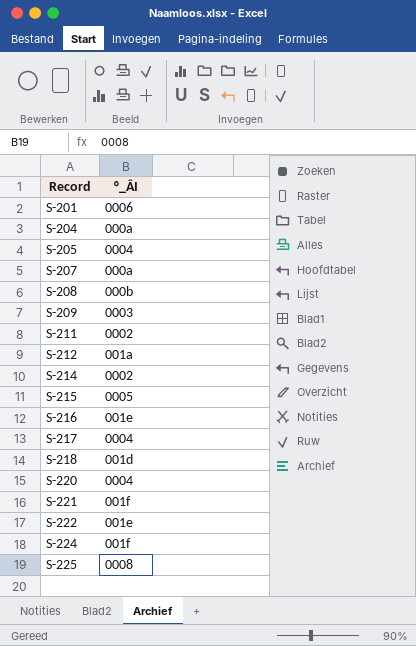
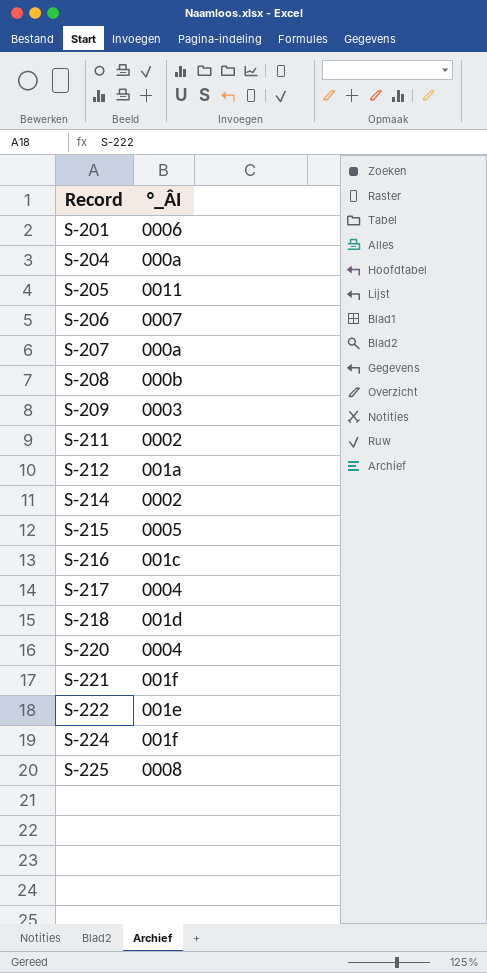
S-205 | °_ÂI: 0004 -> 0011
row S-206: none -> 0007
S-216 | °_ÂI: 001e -> 001c

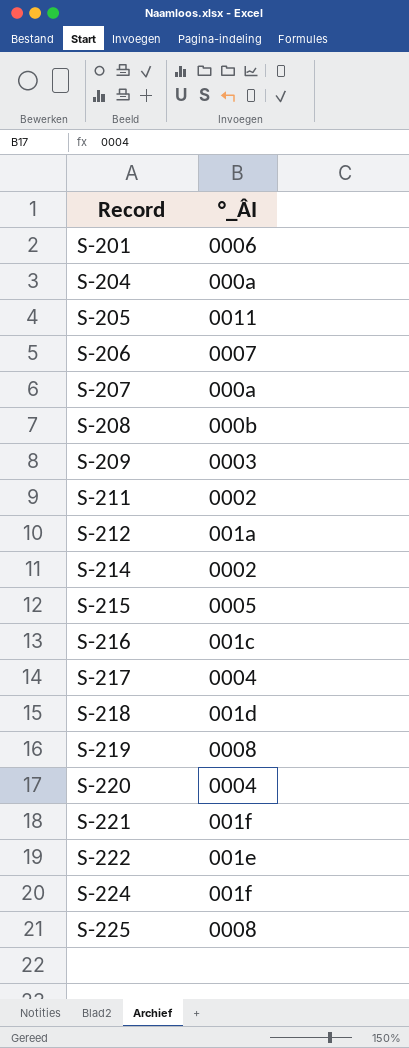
row S-219: none -> 0008

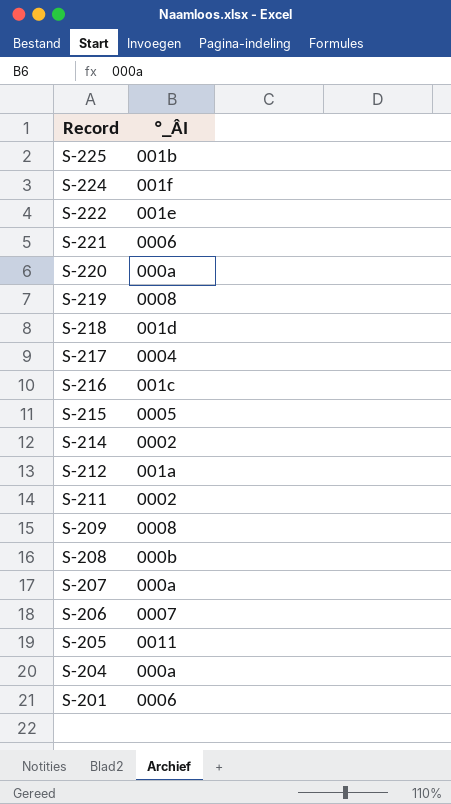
row order: Record ascending -> Record descending
S-225 | °_ÂI: 0008 -> 001b
S-221 | °_ÂI: 001f -> 0006
S-220 | °_ÂI: 0004 -> 000a
S-209 | °_ÂI: 0003 -> 0008

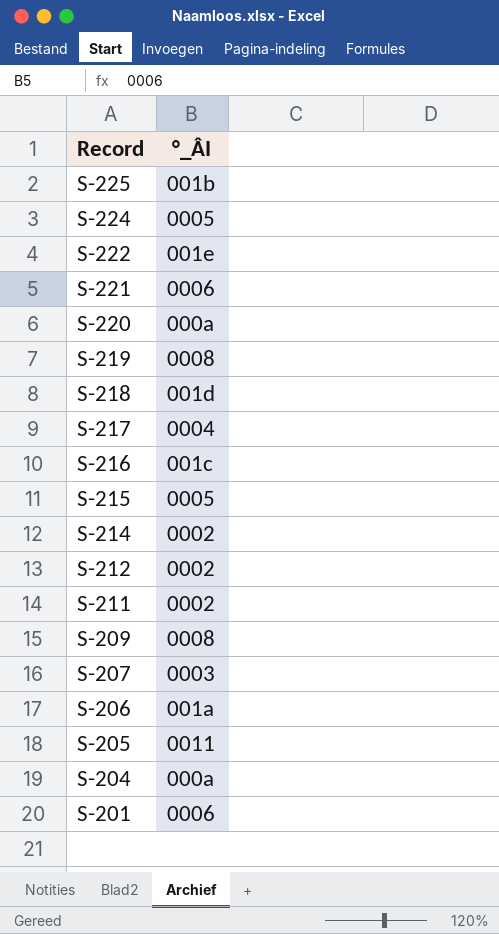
row S-208: 000b -> none
S-224 | °_ÂI: 001f -> 0005
S-212 | °_ÂI: 001a -> 0002
S-207 | °_ÂI: 000a -> 0003
S-206 | °_ÂI: 0007 -> 001a

